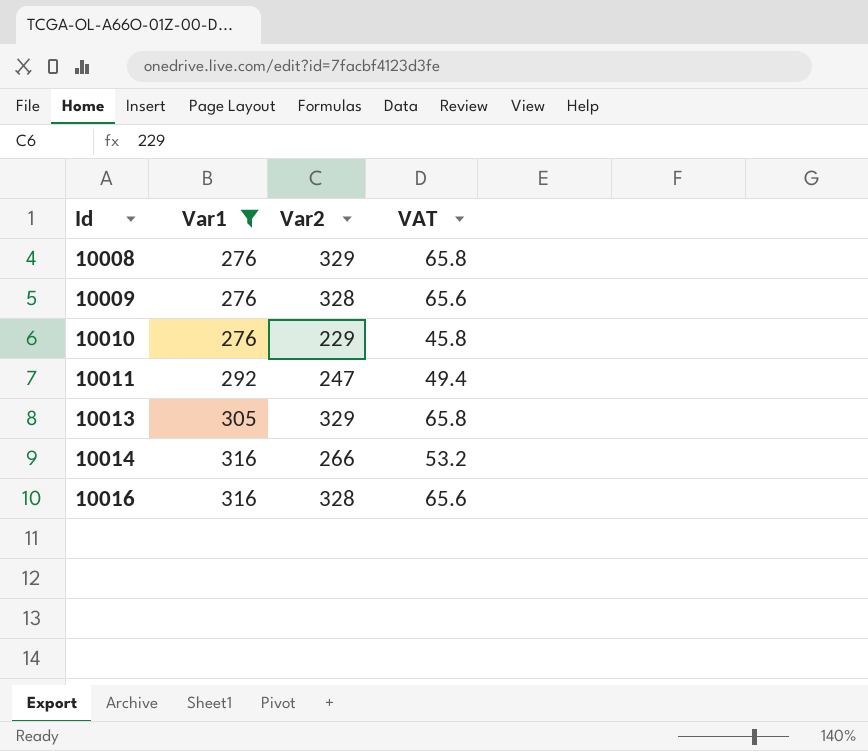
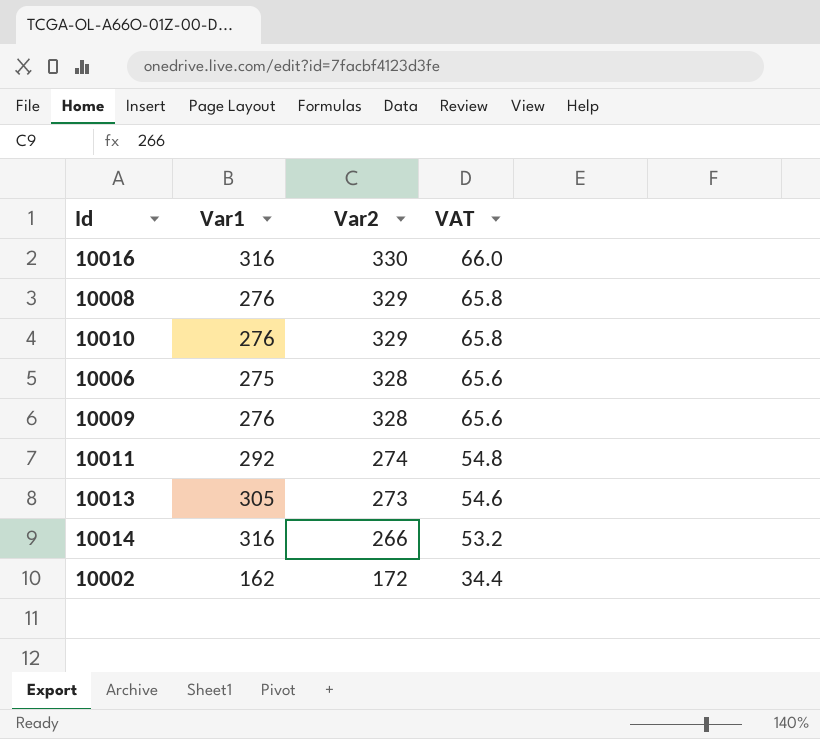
filter: Var1 >= 276 -> none
row order: Id ascending -> Var2 descending
10016 | Var2: 328 -> 330
10016 | VAT: 65.6 -> 66.0
10010 | Var2: 229 -> 329
10010 | VAT: 45.8 -> 65.8
10011 | Var2: 247 -> 274
10011 | VAT: 49.4 -> 54.8
10013 | Var2: 329 -> 273
10013 | VAT: 65.8 -> 54.6

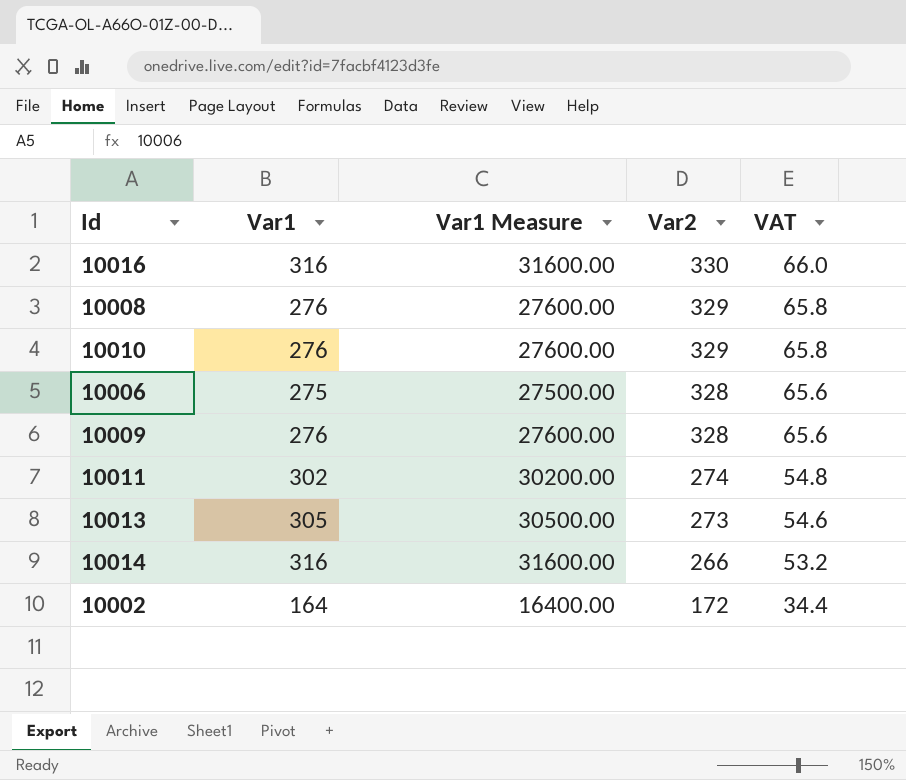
column Var1 Measure | formula: none -> [Var1] * 100
10011 | Var1: 292 -> 302
10002 | Var1: 162 -> 164

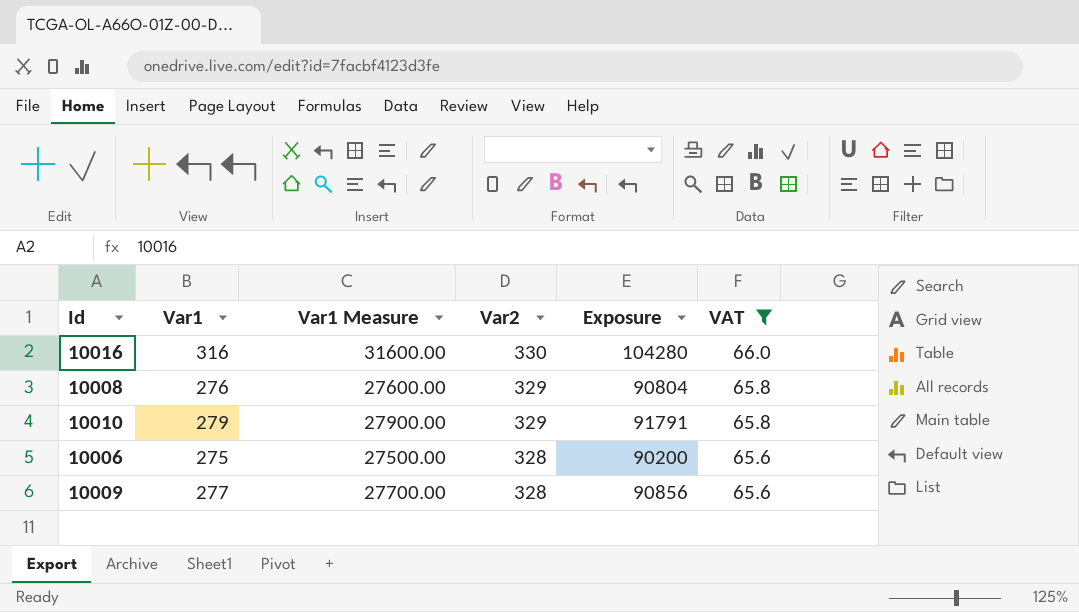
filter: none -> VAT >= 65.6
column Exposure | formula: none -> [Var1] * [Var2]
10010 | Var1: 276 -> 279
10010 | Var1 Measure: 27600.00 -> 27900.00
10009 | Var1: 276 -> 277
10009 | Var1 Measure: 27600.00 -> 27700.00

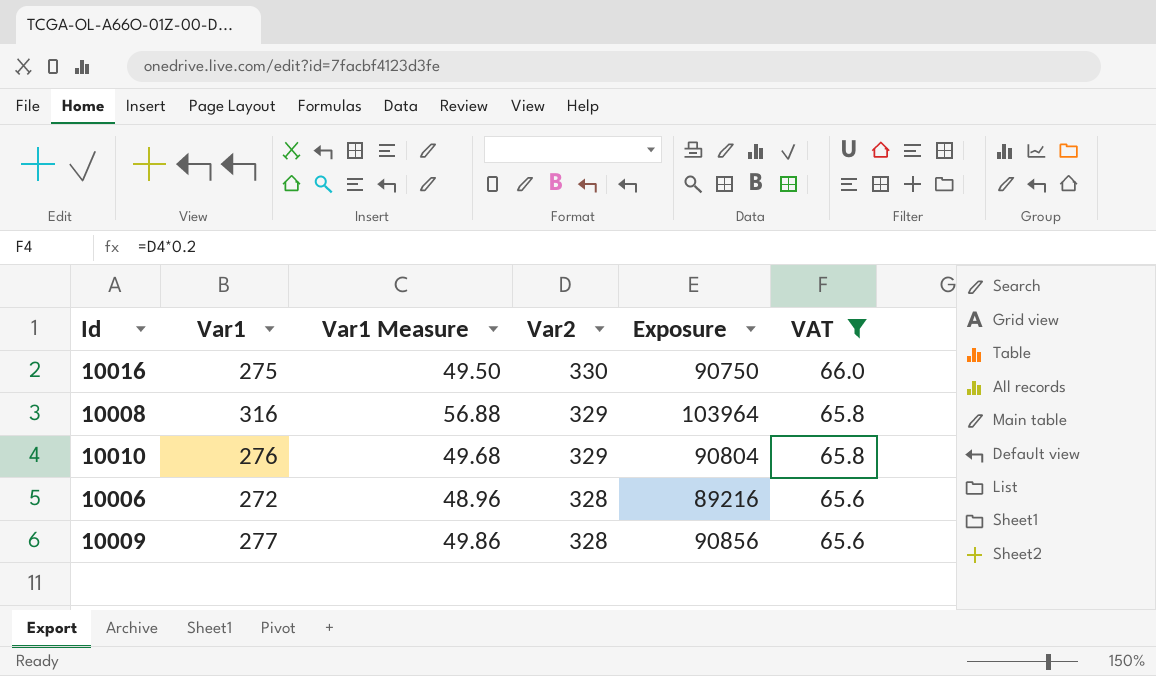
column Var1 Measure | formula: [Var1] * 100 -> [Var1] * 0.18
10016 | Var1: 316 -> 275
10016 | Exposure: 104280 -> 90750
10008 | Var1: 276 -> 316
10008 | Exposure: 90804 -> 103964
10010 | Var1: 279 -> 276
10010 | Exposure: 91791 -> 90804
10006 | Var1: 275 -> 272
10006 | Exposure: 90200 -> 89216

